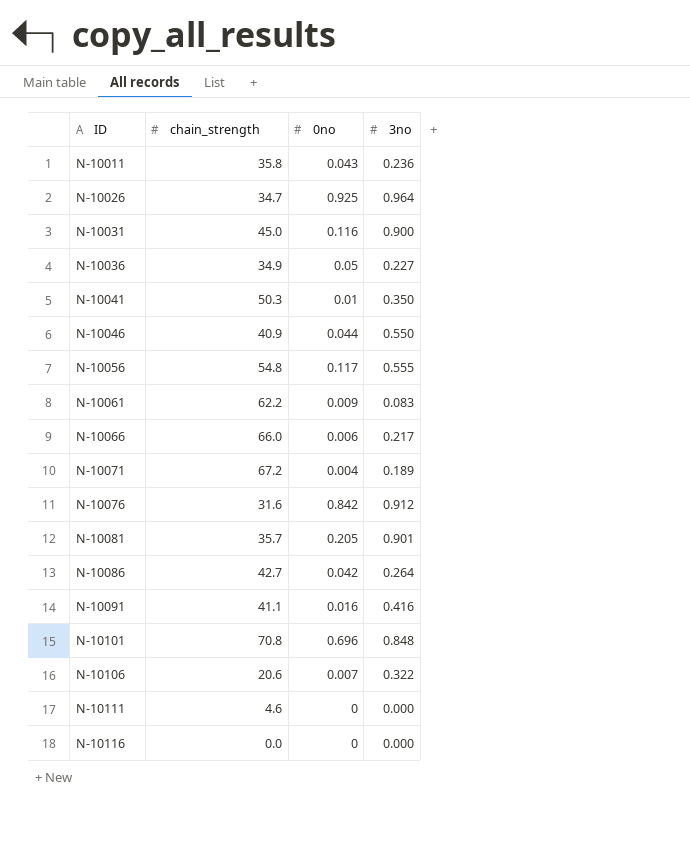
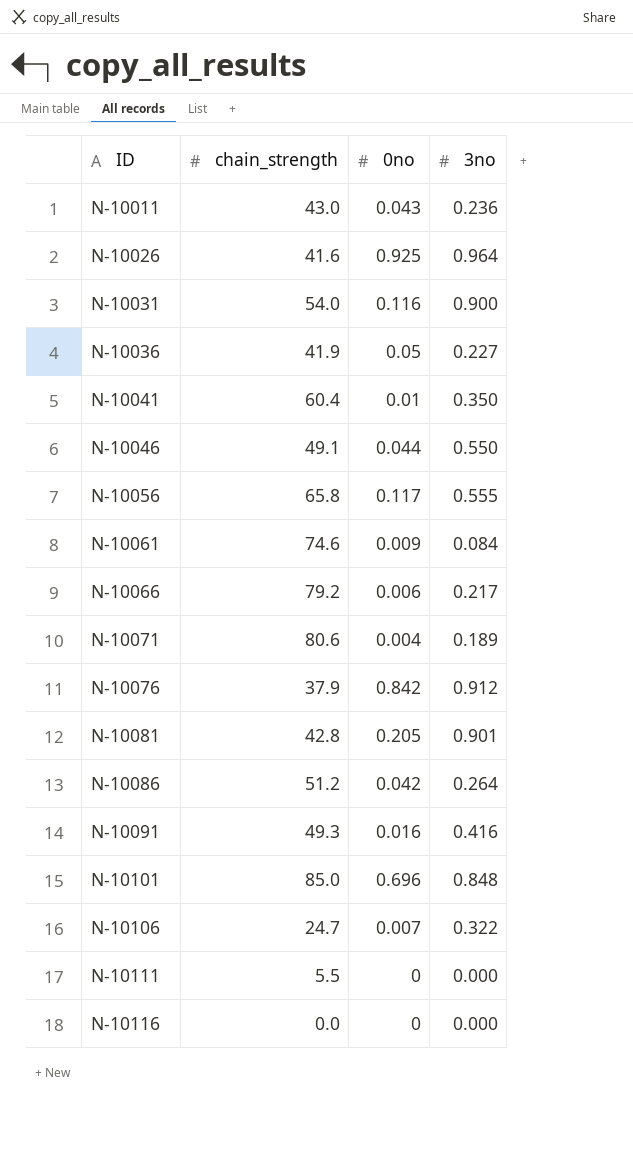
N-10011 | chain_strength: 35.8 -> 43.0
N-10026 | chain_strength: 34.7 -> 41.6
N-10031 | chain_strength: 45.0 -> 54.0
N-10036 | chain_strength: 34.9 -> 41.9
N-10041 | chain_strength: 50.3 -> 60.4
N-10046 | chain_strength: 40.9 -> 49.1
N-10056 | chain_strength: 54.8 -> 65.8
N-10061 | chain_strength: 62.2 -> 74.6
N-10061 | 3no: 0.083 -> 0.084
N-10066 | chain_strength: 66.0 -> 79.2
N-10071 | chain_strength: 67.2 -> 80.6
N-10076 | chain_strength: 31.6 -> 37.9
N-10081 | chain_strength: 35.7 -> 42.8
N-10086 | chain_strength: 42.7 -> 51.2
N-10091 | chain_strength: 41.1 -> 49.3
N-10101 | chain_strength: 70.8 -> 85.0
N-10106 | chain_strength: 20.6 -> 24.7
N-10111 | chain_strength: 4.6 -> 5.5

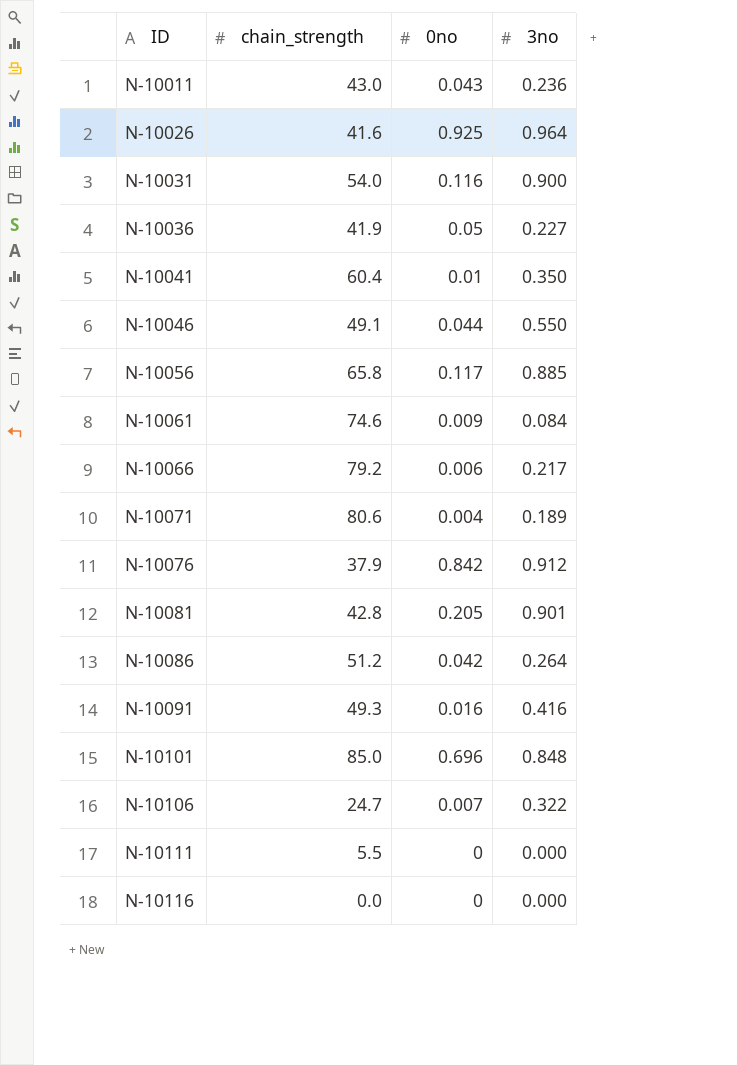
N-10056 | 3no: 0.555 -> 0.885

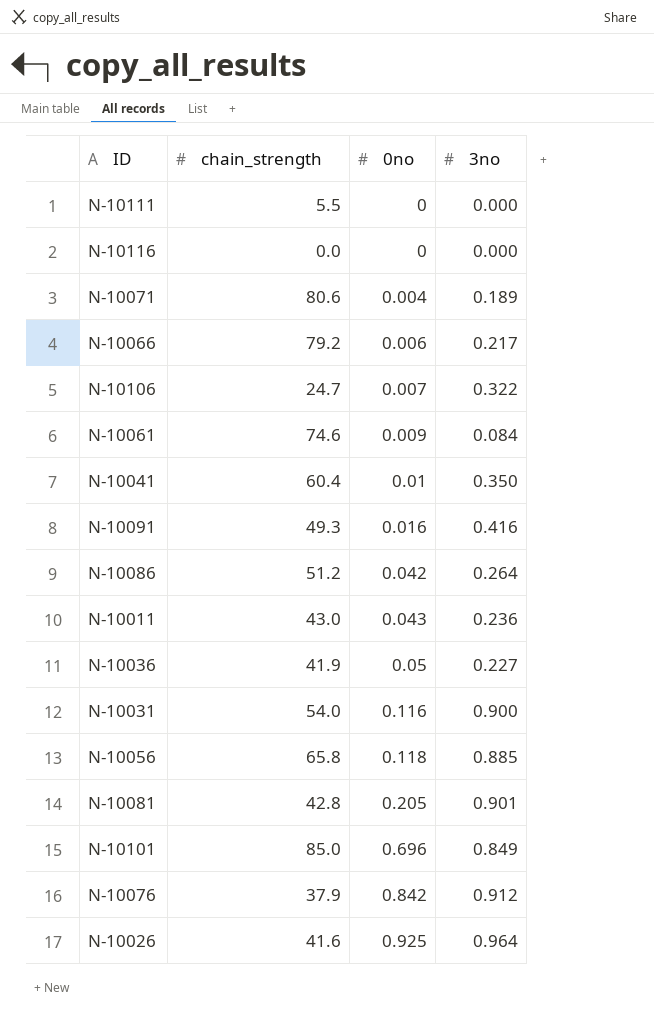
row order: ID ascending -> 0no ascending
row N-10046: 49.1 | 0.044 | 0.550 -> none
N-10056 | 0no: 0.117 -> 0.118
N-10101 | 3no: 0.848 -> 0.849

